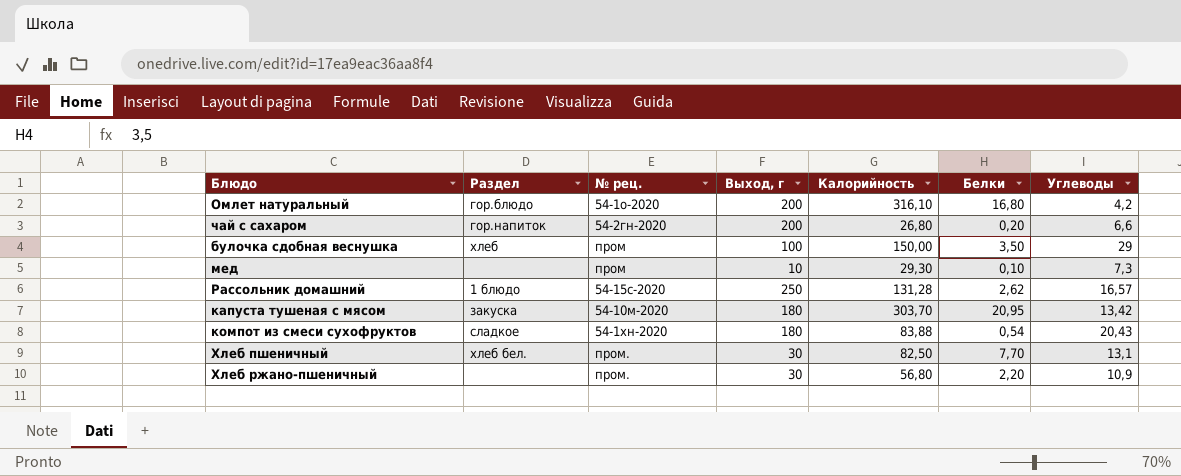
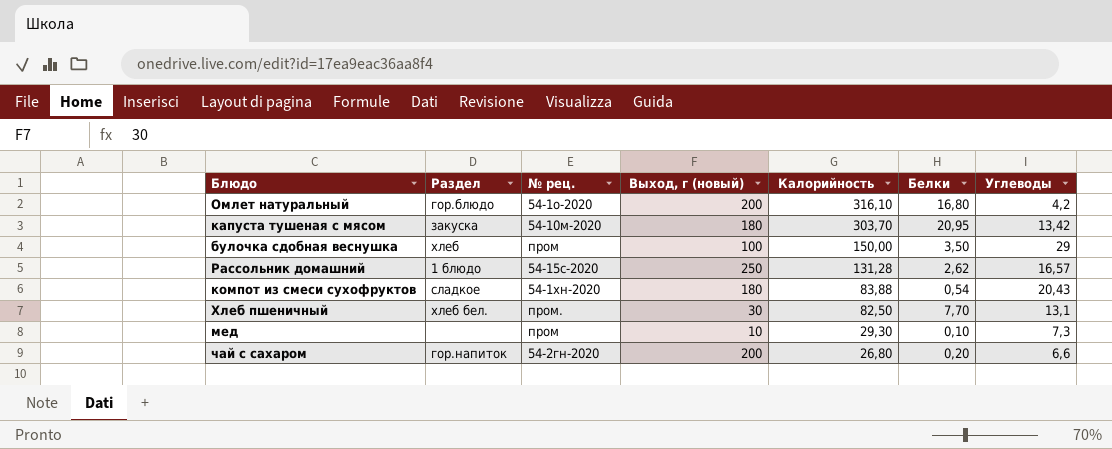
row order: none -> Калорийность descending
column name: Выход, г -> Выход, г (новый)
row Хлеб ржано-пшеничный: none | пром. | 30 | 56,80 | 2,20 | 10,9 -> none

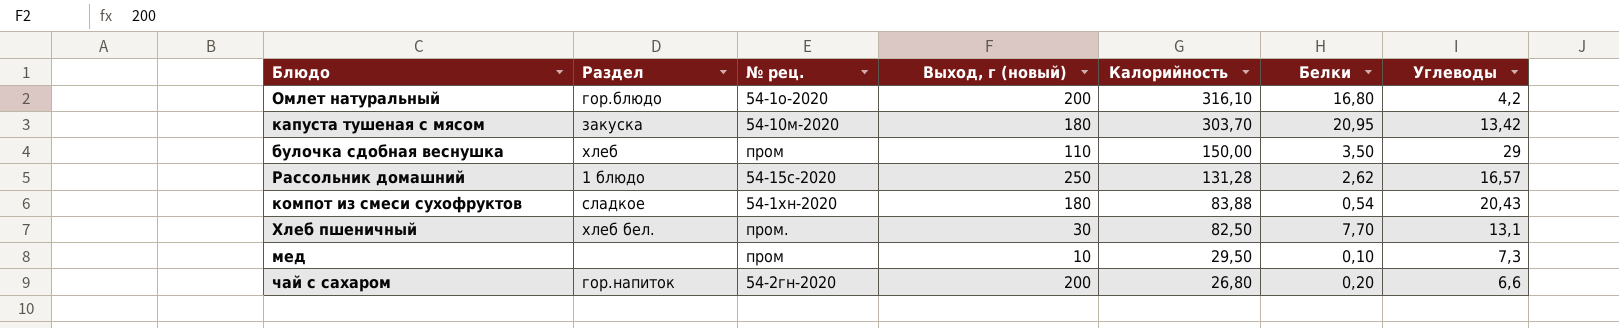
булочка сдобная веснушка | Выход, г (новый): 100 -> 110
мед | Калорийность: 29,30 -> 29,50

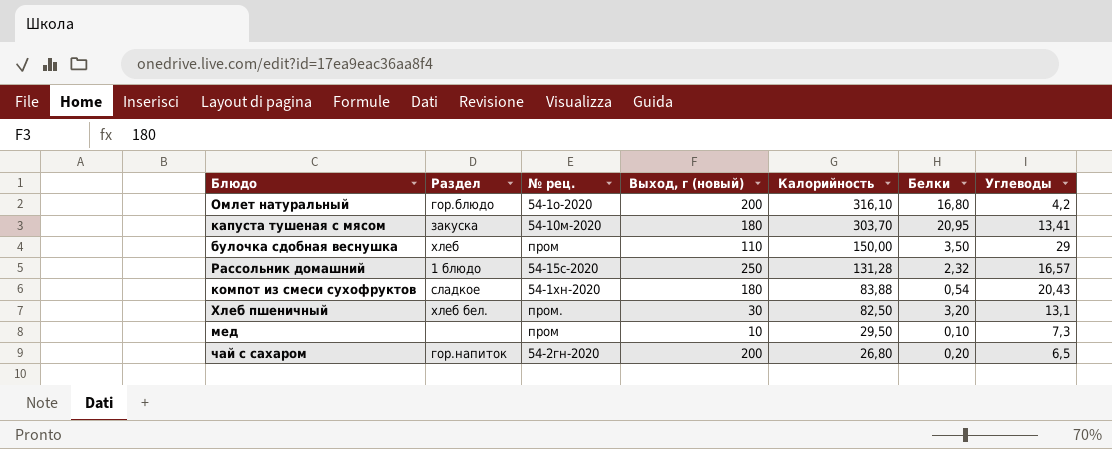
капуста тушеная с мясом | Углеводы: 13,42 -> 13,41
Рассольник домашний | Белки: 2,62 -> 2,32
Хлеб пшеничный | Белки: 7,70 -> 3,20
чай с сахаром | Углеводы: 6,6 -> 6,5

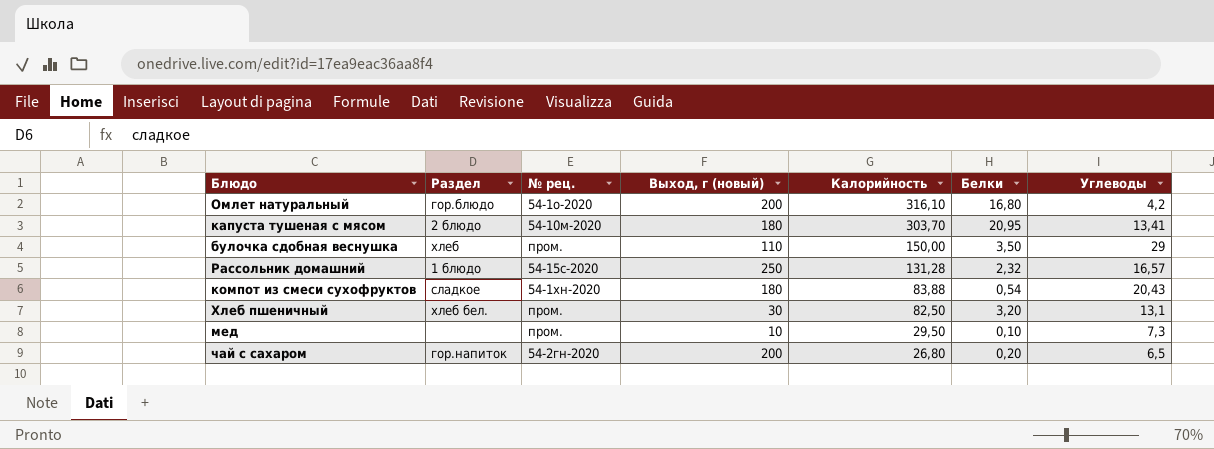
капуста тушеная с мясом | Раздел: закуска -> 2 блюдо
булочка сдобная веснушка | № рец.: пром -> пром.
мед | № рец.: пром -> пром.

